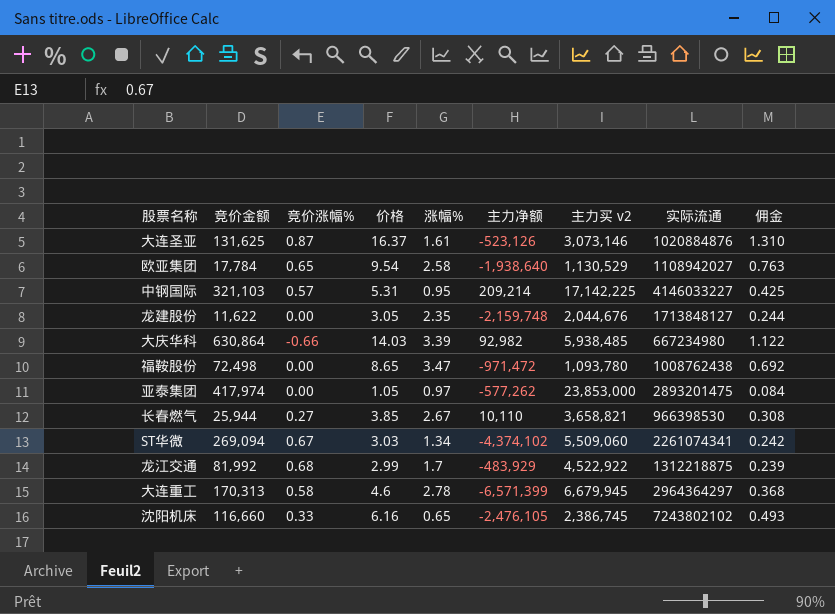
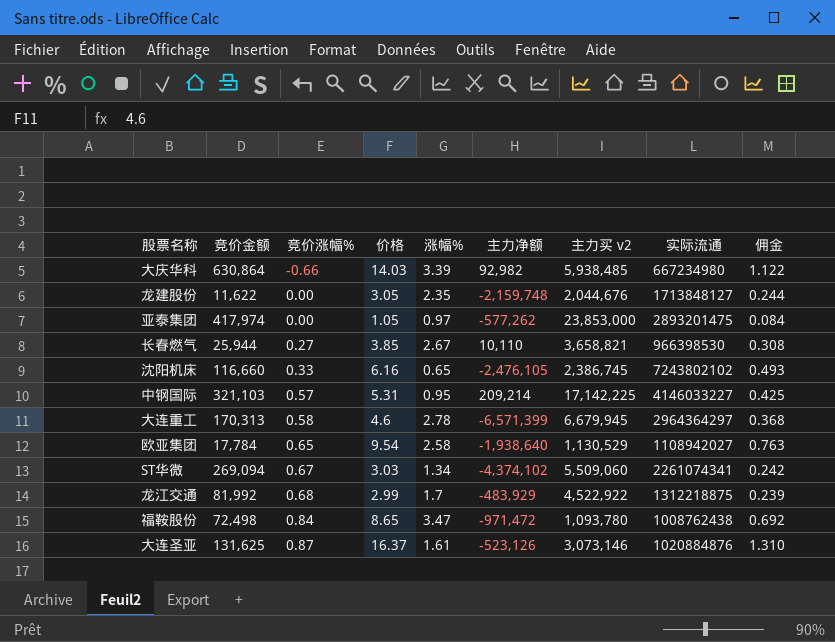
row order: none -> 竞价涨幅% ascending
福鞍股份 | 竞价涨幅%: 0.00 -> 0.84

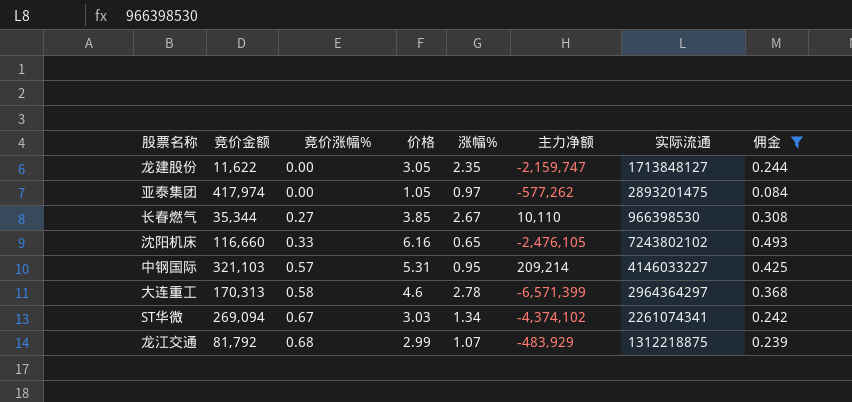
filter: none -> 佣金 <= 0.493
column 主力买 v2 | position: 7 -> none
龙建股份 | 主力净额: -2,159,748 -> -2,159,747
长春燃气 | 竞价金额: 25,944 -> 35,344
龙江交通 | 竞价金额: 81,992 -> 81,792
龙江交通 | 涨幅%: 1.7 -> 1.07

